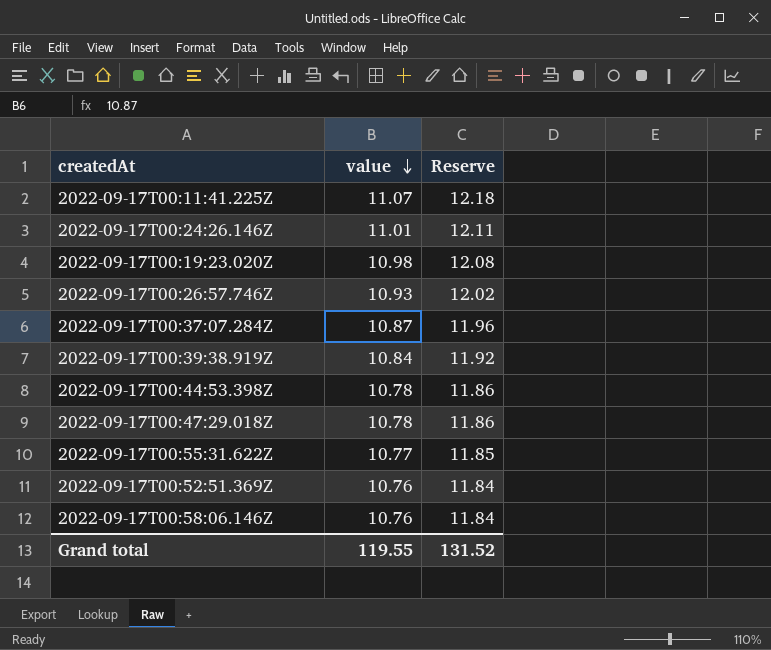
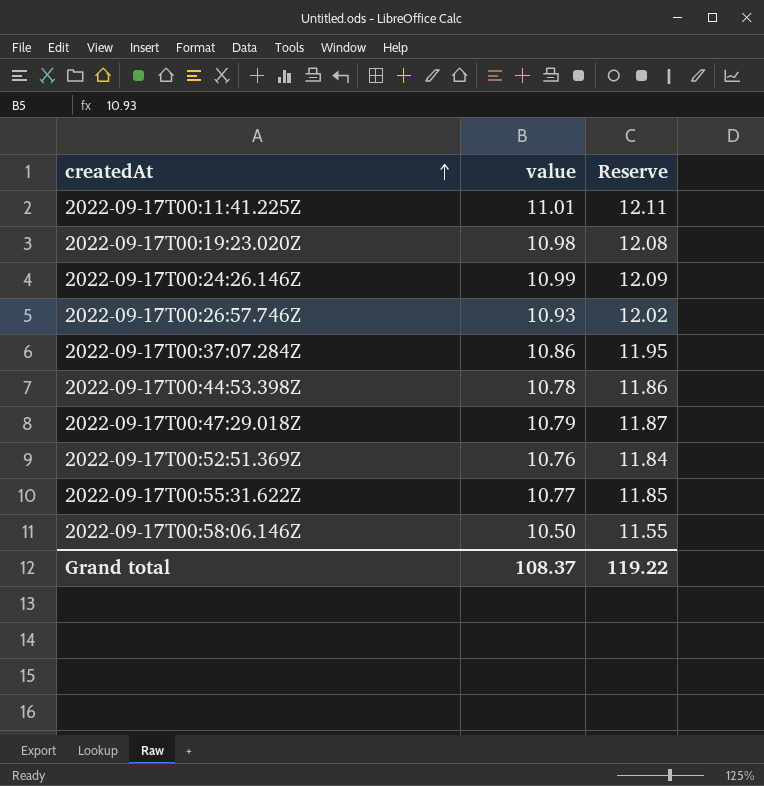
row order: value descending -> createdAt ascending
row 2022-09-17T00:39:38.919Z: 10.84 | 11.92 -> none
2022-09-17T00:11:41.225Z | value: 11.07 -> 11.01
2022-09-17T00:11:41.225Z | Reserve: 12.18 -> 12.11
2022-09-17T00:24:26.146Z | value: 11.01 -> 10.99
2022-09-17T00:24:26.146Z | Reserve: 12.11 -> 12.09
2022-09-17T00:37:07.284Z | value: 10.87 -> 10.86
2022-09-17T00:37:07.284Z | Reserve: 11.96 -> 11.95
2022-09-17T00:47:29.018Z | value: 10.78 -> 10.79
2022-09-17T00:47:29.018Z | Reserve: 11.86 -> 11.87
2022-09-17T00:58:06.146Z | value: 10.76 -> 10.50
2022-09-17T00:58:06.146Z | Reserve: 11.84 -> 11.55
Grand total | value: 119.55 -> 108.37
Grand total | Reserve: 131.52 -> 119.22

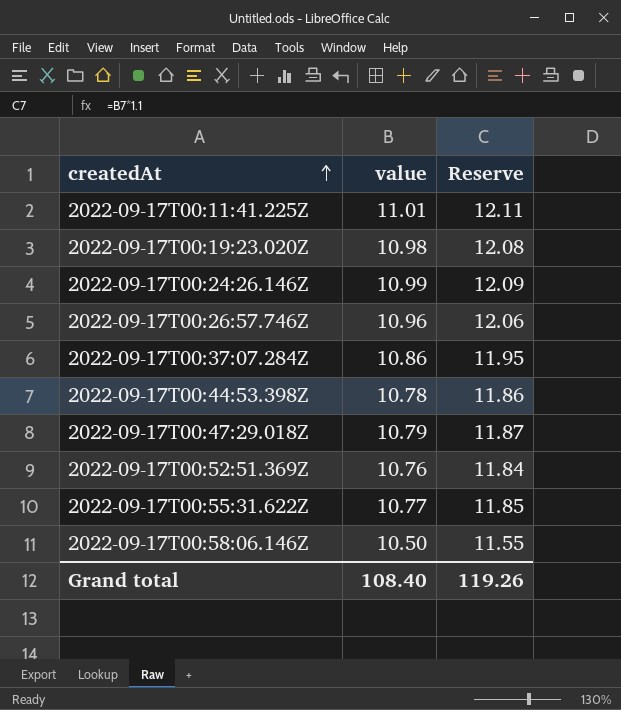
2022-09-17T00:26:57.746Z | value: 10.93 -> 10.96
2022-09-17T00:26:57.746Z | Reserve: 12.02 -> 12.06
Grand total | value: 108.37 -> 108.40
Grand total | Reserve: 119.22 -> 119.26

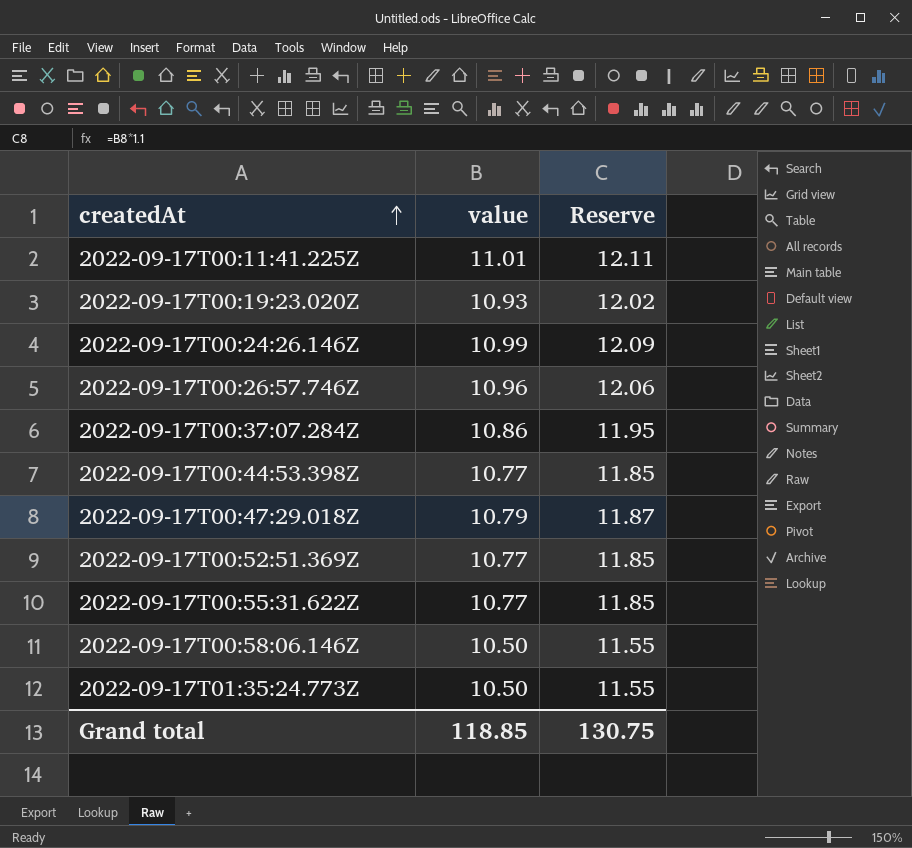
2022-09-17T00:19:23.020Z | value: 10.98 -> 10.93
2022-09-17T00:19:23.020Z | Reserve: 12.08 -> 12.02
2022-09-17T00:44:53.398Z | value: 10.78 -> 10.77
2022-09-17T00:44:53.398Z | Reserve: 11.86 -> 11.85
2022-09-17T00:52:51.369Z | value: 10.76 -> 10.77
2022-09-17T00:52:51.369Z | Reserve: 11.84 -> 11.85
row 2022-09-17T01:35:24.773Z: none -> 10.50 | 11.55
Grand total | value: 108.40 -> 118.85
Grand total | Reserve: 119.26 -> 130.75

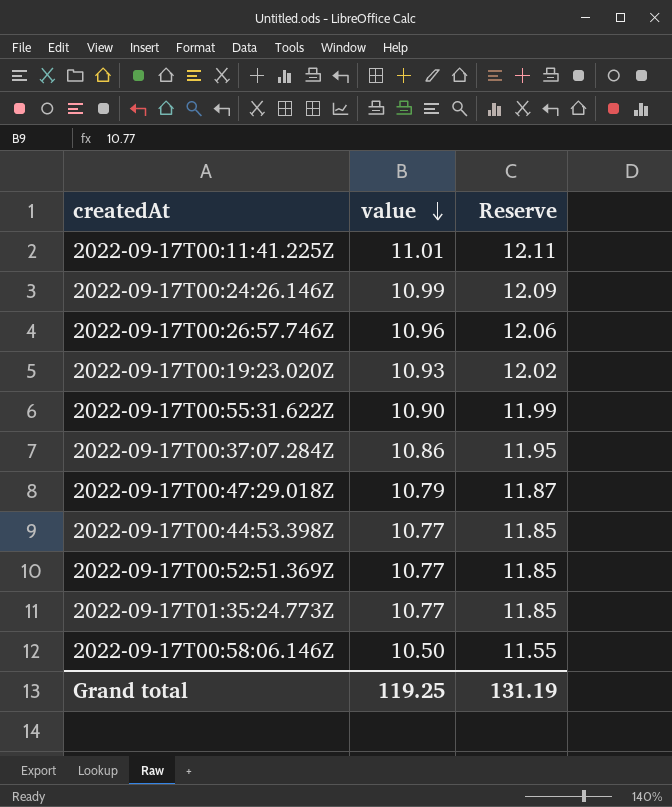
row order: createdAt ascending -> value descending
2022-09-17T00:55:31.622Z | value: 10.77 -> 10.90
2022-09-17T00:55:31.622Z | Reserve: 11.85 -> 11.99
2022-09-17T01:35:24.773Z | value: 10.50 -> 10.77
2022-09-17T01:35:24.773Z | Reserve: 11.55 -> 11.85
Grand total | value: 118.85 -> 119.25
Grand total | Reserve: 130.75 -> 131.19

